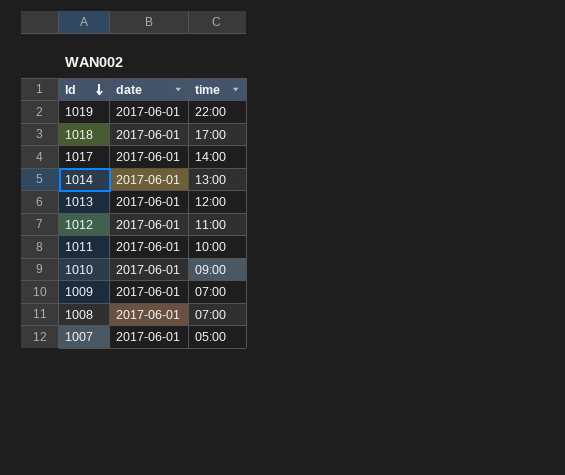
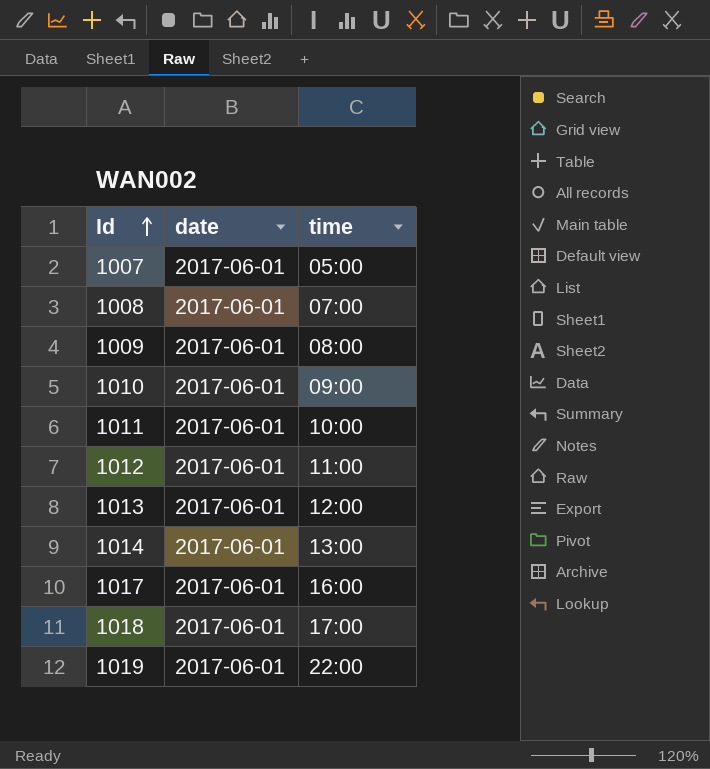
row order: Id descending -> Id ascending
1009 | time: 07:00 -> 08:00
1017 | time: 14:00 -> 16:00

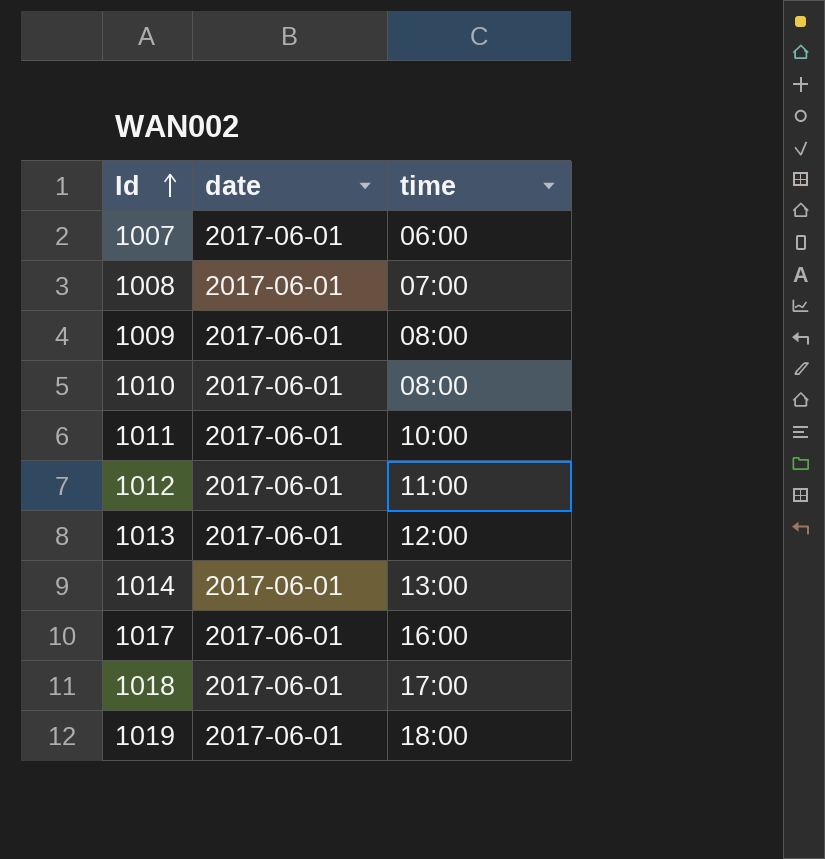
1007 | time: 05:00 -> 06:00
1010 | time: 09:00 -> 08:00
1019 | time: 22:00 -> 18:00

